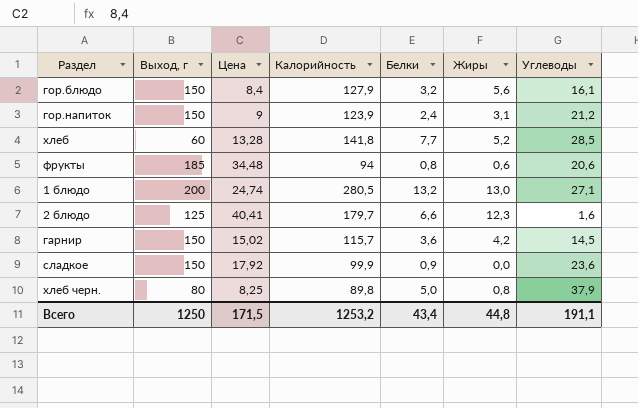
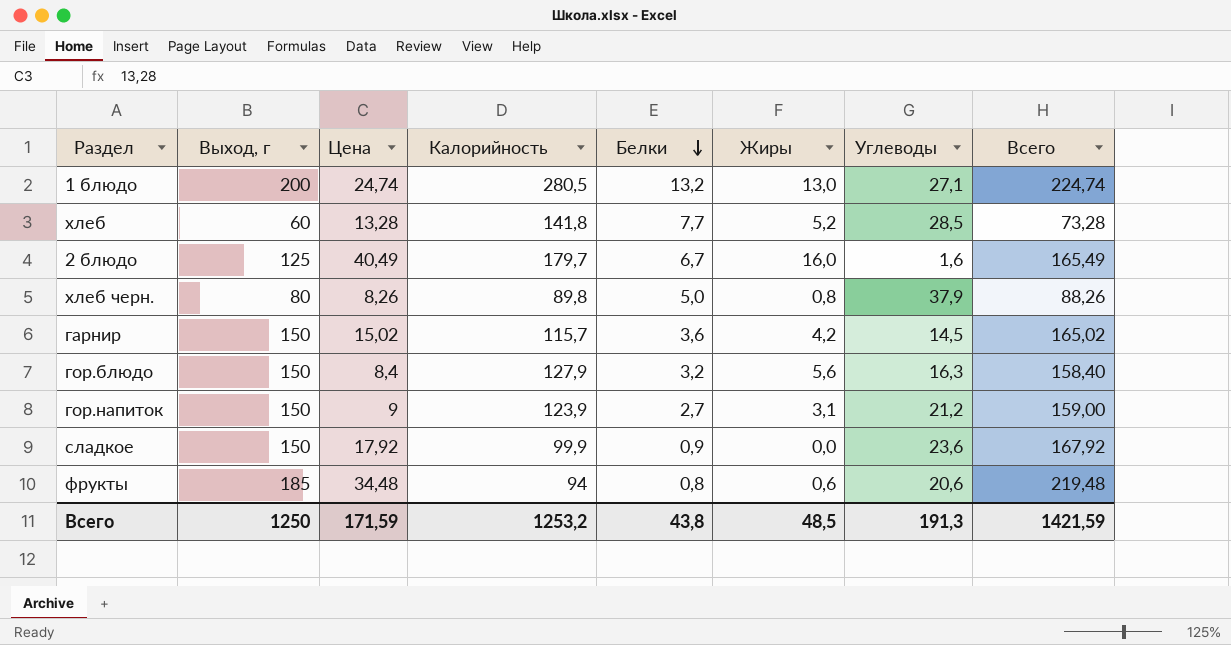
row order: none -> Белки descending
column Всего | formula: none -> [Выход, г] + [Цена]
2 блюдо | Цена: 40,41 -> 40,49
2 блюдо | Белки: 6,6 -> 6,7
2 блюдо | Жиры: 12,3 -> 16,0
хлеб черн. | Цена: 8,25 -> 8,26
гор.блюдо | Углеводы: 16,1 -> 16,3
гор.напиток | Белки: 2,4 -> 2,7
Всего | Цена: 171,5 -> 171,59
Всего | Белки: 43,4 -> 43,8
Всего | Жиры: 44,8 -> 48,5
Всего | Углеводы: 191,1 -> 191,3

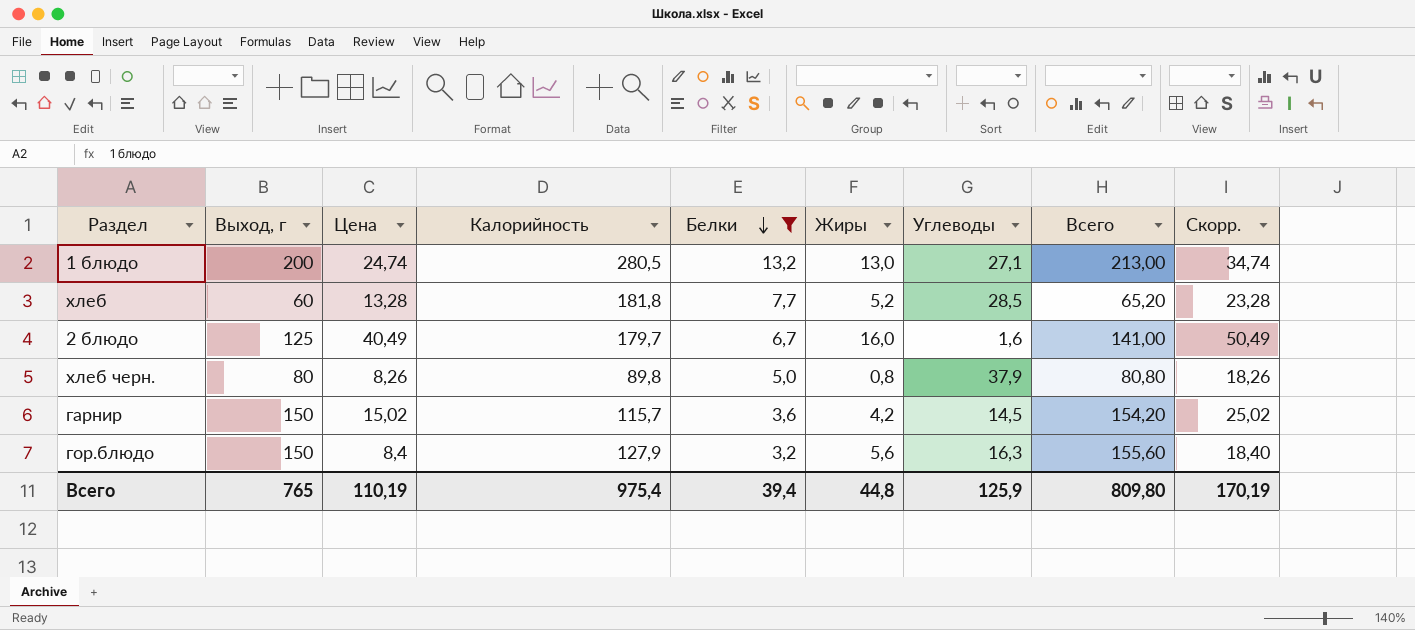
filter: none -> Белки >= 3,2
column Всего | formula: [Выход, г] + [Цена] -> [Выход, г] + [Жиры]
column Скорр. | formula: none -> [Цена] + 10
хлеб | Калорийность: 141,8 -> 181,8
Всего | Выход, г: 1250 -> 765
Всего | Цена: 171,59 -> 110,19
Всего | Калорийность: 1253,2 -> 975,4
Всего | Белки: 43,8 -> 39,4
Всего | Жиры: 48,5 -> 44,8
Всего | Углеводы: 191,3 -> 125,9
Всего | Всего: 1421,59 -> 809,80

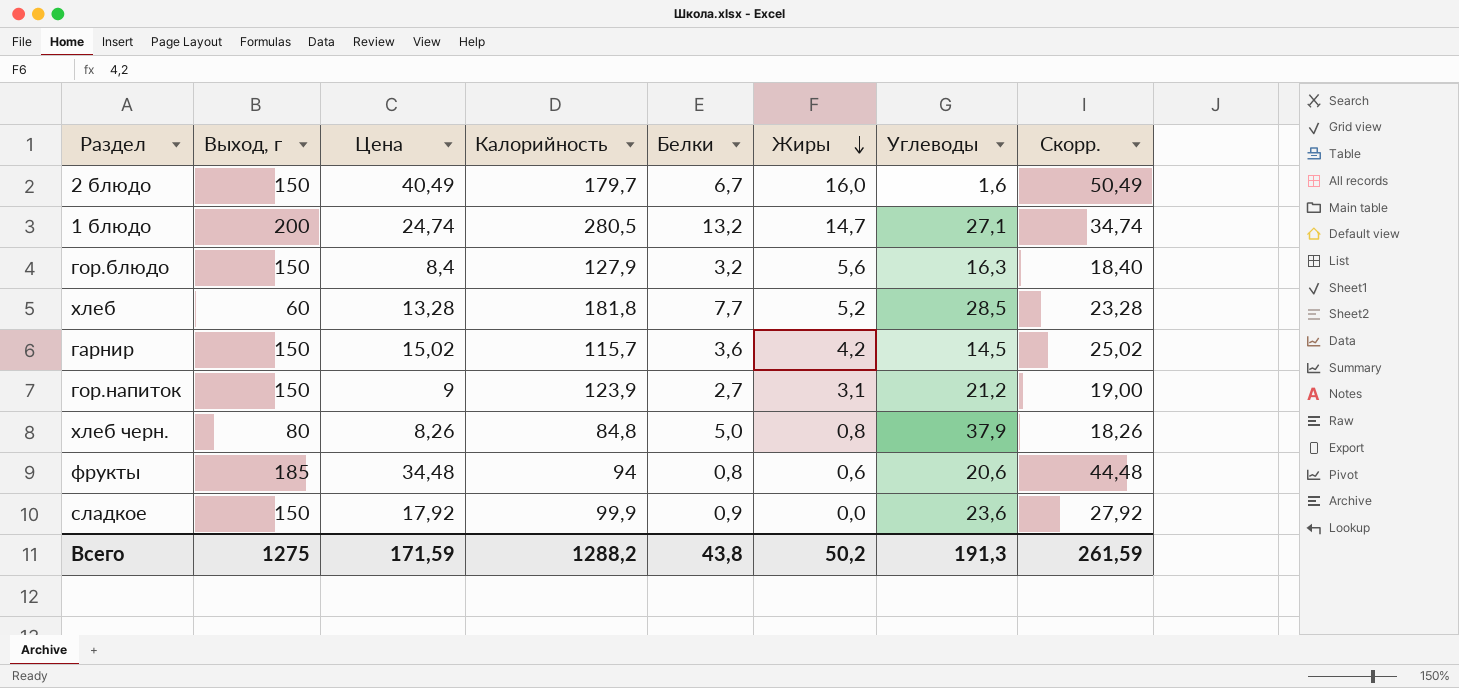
filter: Белки >= 3,2 -> none
row order: Белки descending -> Жиры descending
column Всего | formula: [Выход, г] + [Жиры] -> none
2 блюдо | Выход, г: 125 -> 150
1 блюдо | Жиры: 13,0 -> 14,7
хлеб черн. | Калорийность: 89,8 -> 84,8
Всего | Выход, г: 765 -> 1275
Всего | Цена: 110,19 -> 171,59
Всего | Калорийность: 975,4 -> 1288,2
Всего | Белки: 39,4 -> 43,8
Всего | Жиры: 44,8 -> 50,2
Всего | Углеводы: 125,9 -> 191,3
Всего | Скорр.: 170,19 -> 261,59

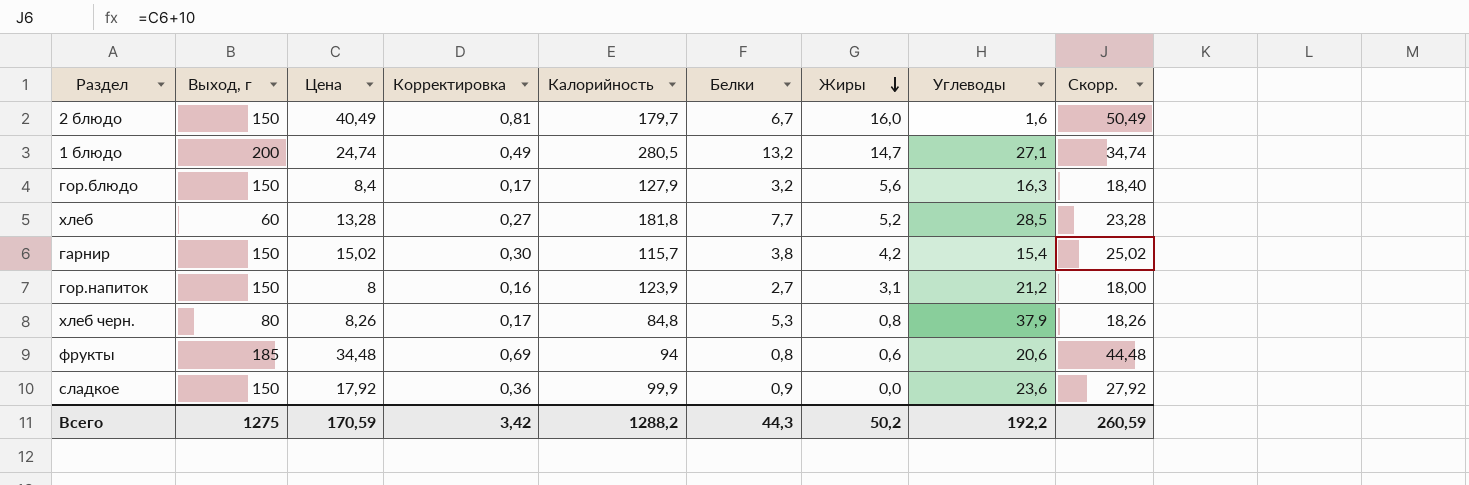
column Корректировка | formula: none -> [Цена] * 0,02
гарнир | Белки: 3,6 -> 3,8
гарнир | Углеводы: 14,5 -> 15,4
гор.напиток | Цена: 9 -> 8
гор.напиток | Скорр.: 19,00 -> 18,00
хлеб черн. | Белки: 5,0 -> 5,3
Всего | Цена: 171,59 -> 170,59
Всего | Белки: 43,8 -> 44,3
Всего | Углеводы: 191,3 -> 192,2
Всего | Скорр.: 261,59 -> 260,59

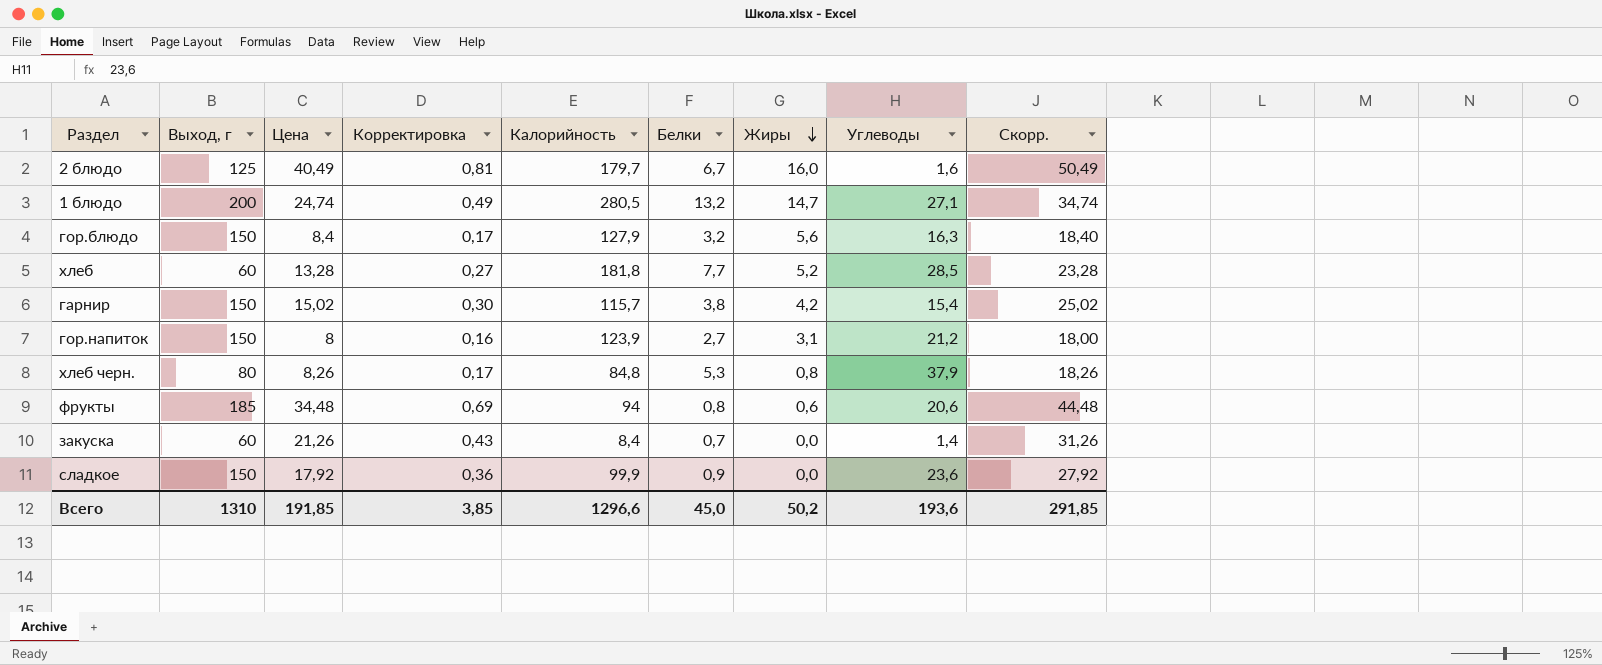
2 блюдо | Выход, г: 150 -> 125
row закуска: none -> 60 | 21,26 | 0,43 | 8,4 | 0,7 | 0,0 | 1,4 | 31,26
Всего | Выход, г: 1275 -> 1310
Всего | Цена: 170,59 -> 191,85
Всего | Корректировка: 3,42 -> 3,85
Всего | Калорийность: 1288,2 -> 1296,6
Всего | Белки: 44,3 -> 45,0
Всего | Углеводы: 192,2 -> 193,6
Всего | Скорр.: 260,59 -> 291,85

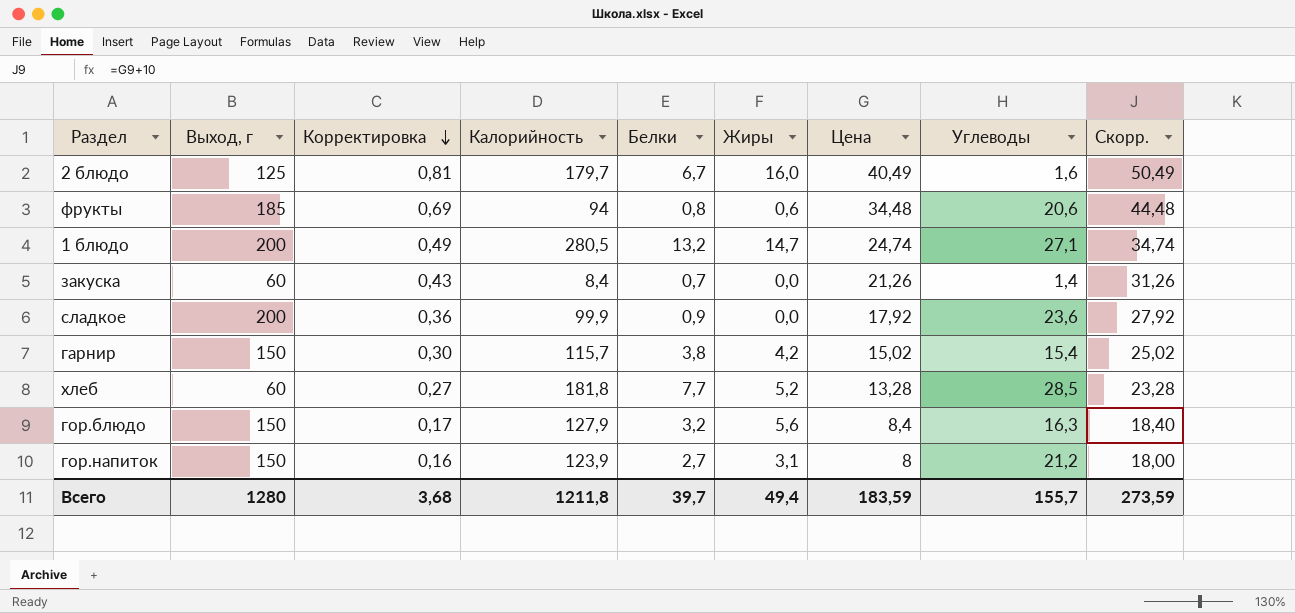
row order: Жиры descending -> Корректировка descending
column Цена | position: 3 -> 7
row хлеб черн.: 80 | 8,26 | 0,17 | 84,8 | 5,3 | 0,8 | 37,9 | 18,26 -> none
сладкое | Выход, г: 150 -> 200
Всего | Выход, г: 1310 -> 1280
Всего | Корректировка: 3,85 -> 3,68
Всего | Калорийность: 1296,6 -> 1211,8
Всего | Белки: 45,0 -> 39,7
Всего | Жиры: 50,2 -> 49,4
Всего | Цена: 191,85 -> 183,59
Всего | Углеводы: 193,6 -> 155,7
Всего | Скорр.: 291,85 -> 273,59

